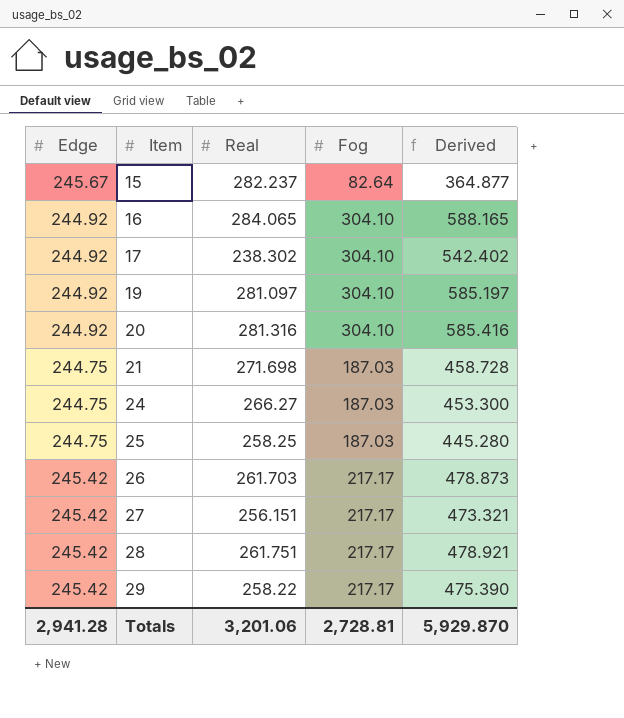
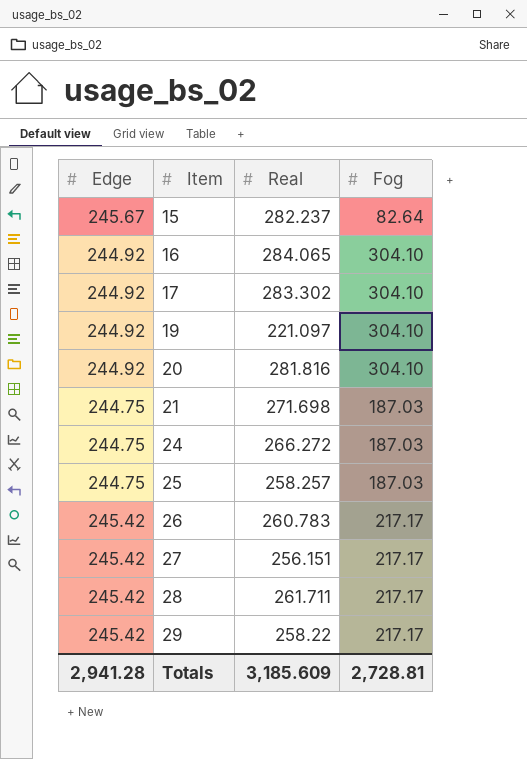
column Derived | formula: [Real] + [Fog] -> none
17 | Real: 238.302 -> 283.302
19 | Real: 281.097 -> 221.097
20 | Real: 281.316 -> 281.816
24 | Real: 266.27 -> 266.272
25 | Real: 258.25 -> 258.257
26 | Real: 261.703 -> 260.783
28 | Real: 261.751 -> 261.711
Totals | Real: 3,201.06 -> 3,185.609

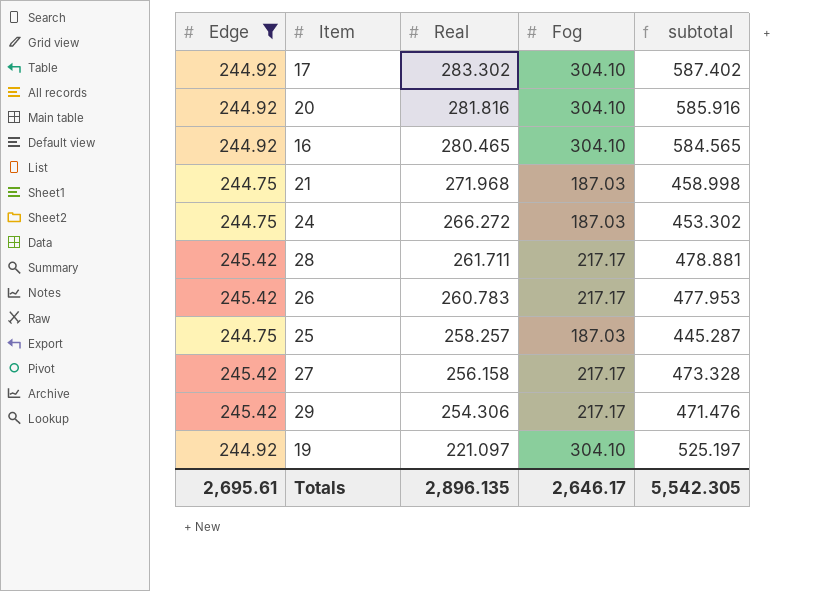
filter: none -> Edge != 245.67
row order: Item ascending -> Real descending
column subtotal | formula: none -> [Real] + [Fog]
16 | Real: 284.065 -> 280.465
21 | Real: 271.698 -> 271.968
27 | Real: 256.151 -> 256.158
29 | Real: 258.22 -> 254.306
Totals | Edge: 2,941.28 -> 2,695.61
Totals | Real: 3,185.609 -> 2,896.135
Totals | Fog: 2,728.81 -> 2,646.17

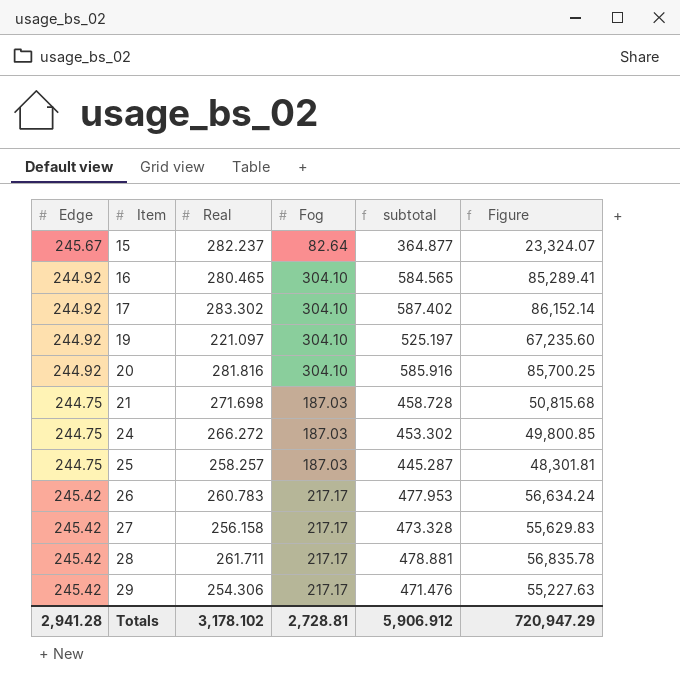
filter: Edge != 245.67 -> none
row order: Real descending -> Item ascending
column Figure | formula: none -> [Real] * [Fog]
21 | Real: 271.968 -> 271.698
21 | subtotal: 458.998 -> 458.728
Totals | Edge: 2,695.61 -> 2,941.28
Totals | Real: 2,896.135 -> 3,178.102
Totals | Fog: 2,646.17 -> 2,728.81
Totals | subtotal: 5,542.305 -> 5,906.912

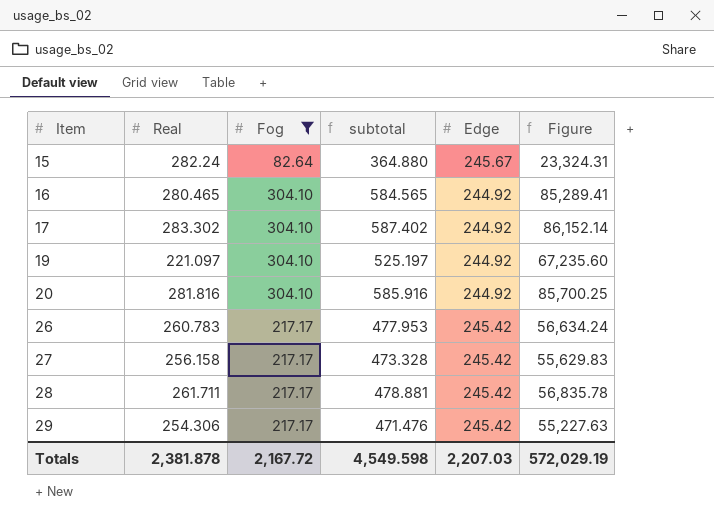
filter: none -> Fog != 187.03
column Edge | position: 1 -> 5
15 | Real: 282.237 -> 282.24
15 | subtotal: 364.877 -> 364.880
15 | Figure: 23,324.07 -> 23,324.31
Totals | Real: 3,178.102 -> 2,381.878
Totals | Fog: 2,728.81 -> 2,167.72
Totals | subtotal: 5,906.912 -> 4,549.598
Totals | Edge: 2,941.28 -> 2,207.03
Totals | Figure: 720,947.29 -> 572,029.19

